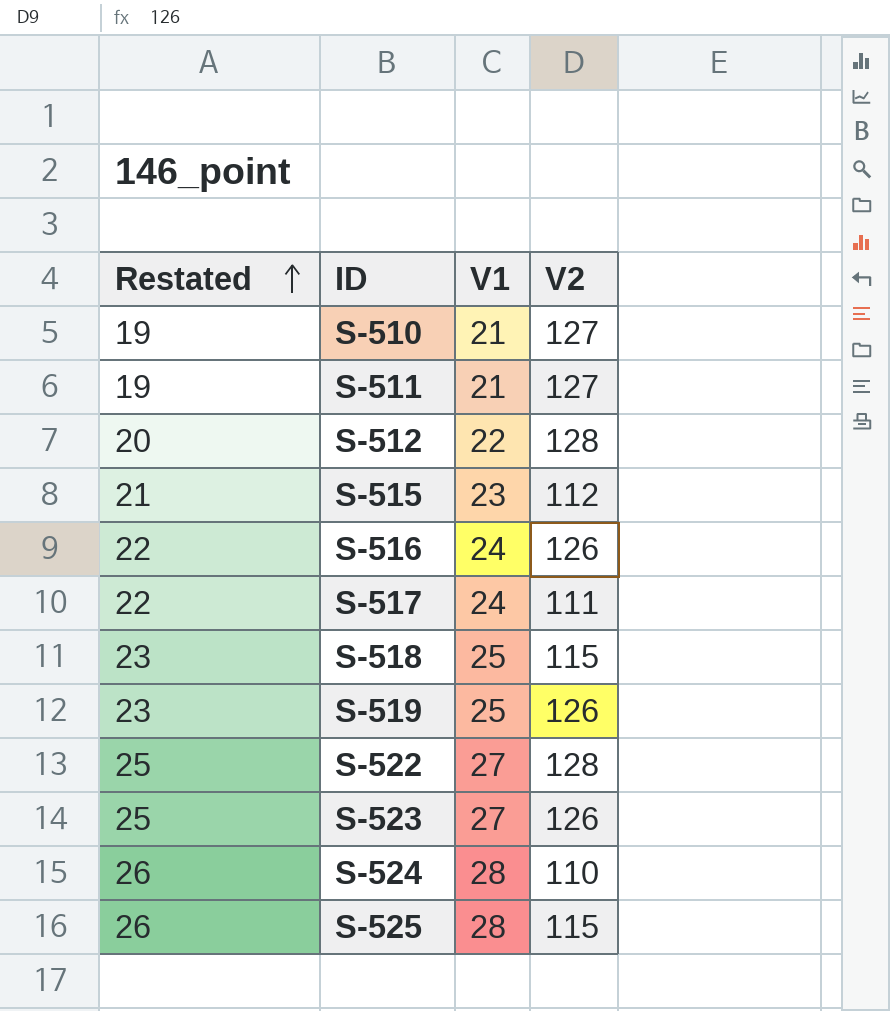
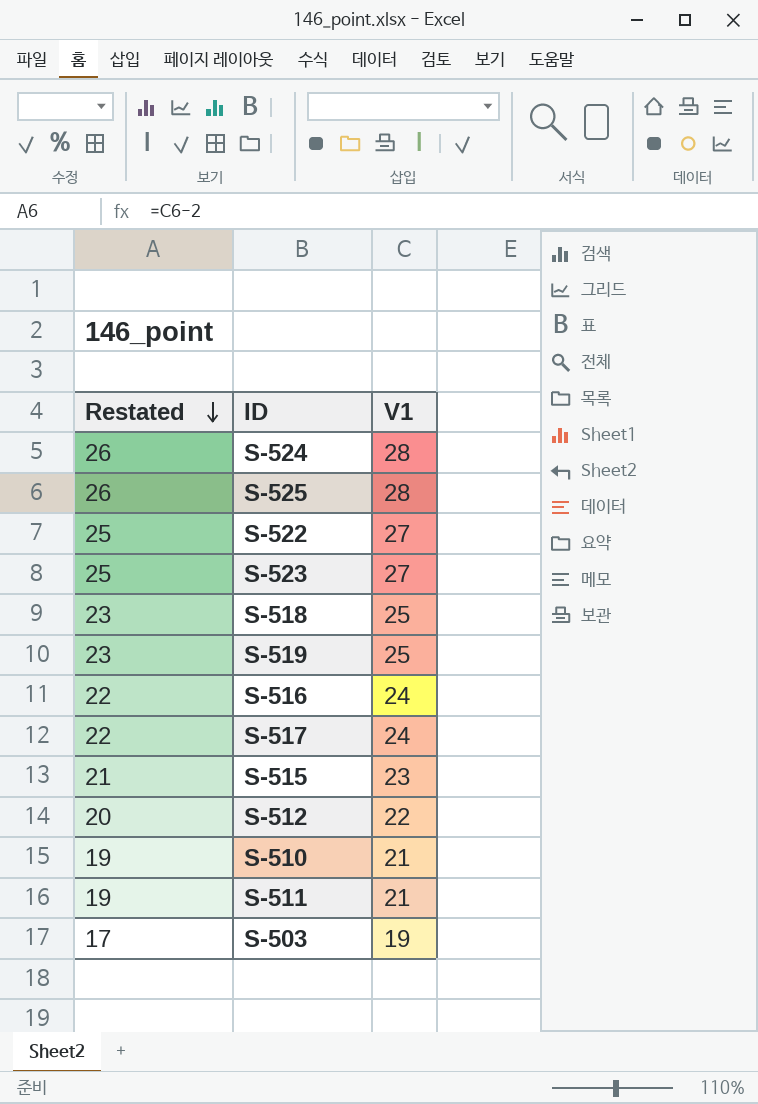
row order: Restated ascending -> Restated descending
column V2 | position: 4 -> none
row S-503: none -> 17 | 19

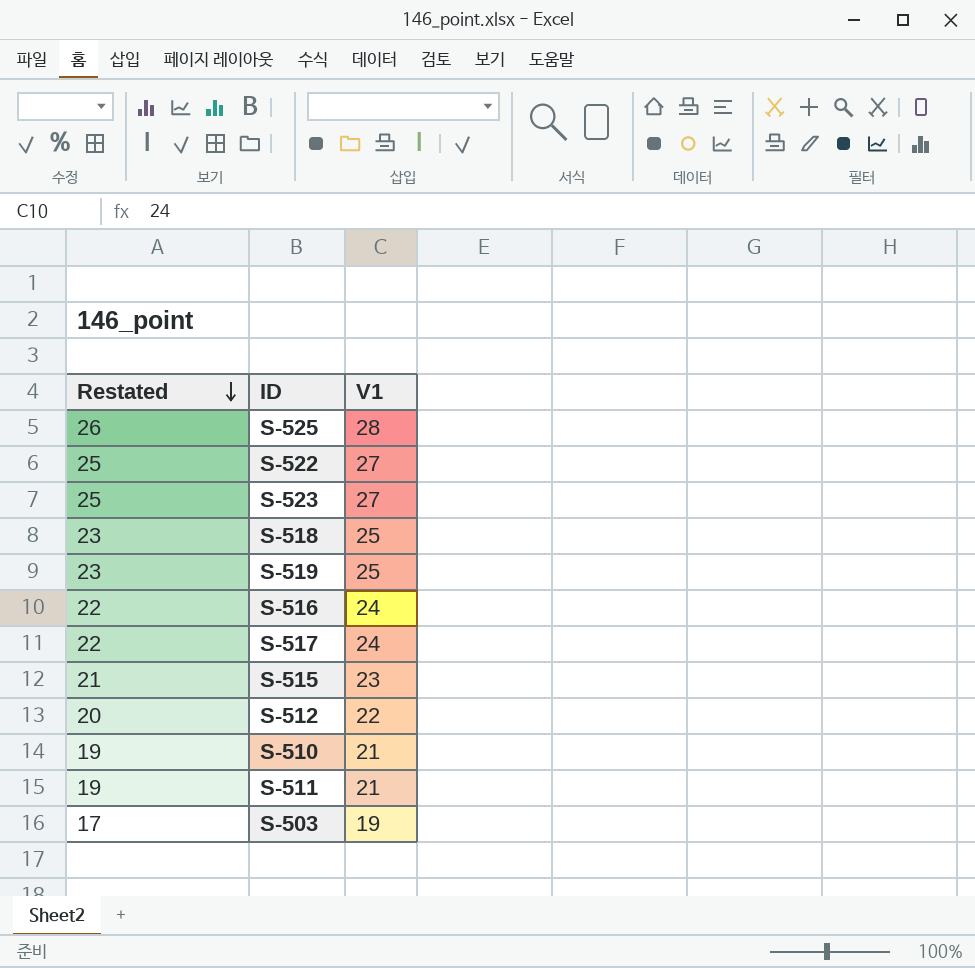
row S-524: 26 | 28 -> none

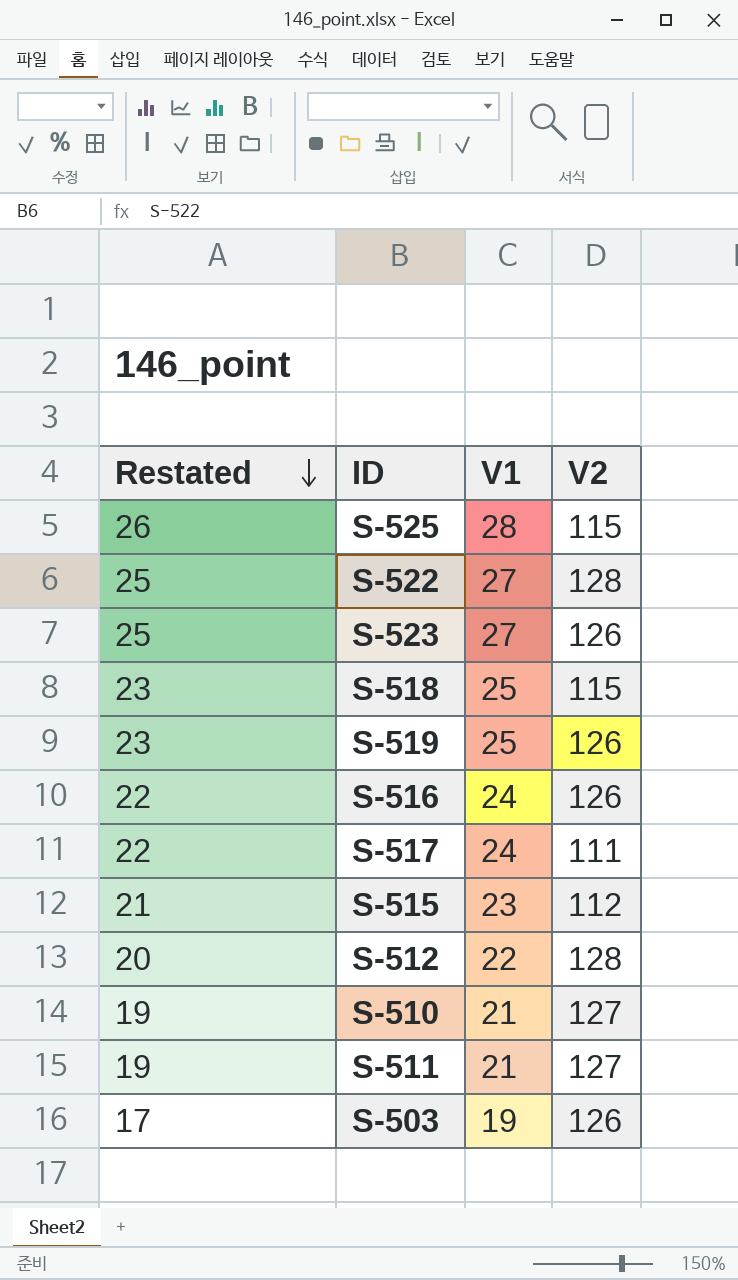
column V2 | position: none -> 4

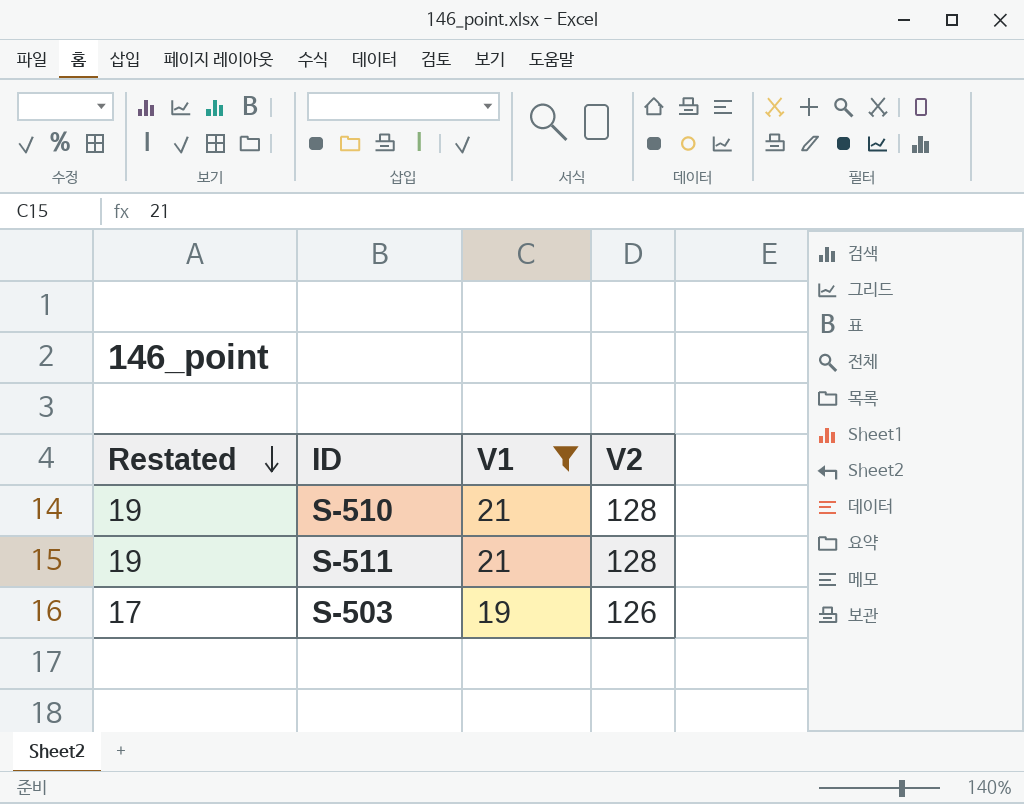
filter: none -> V1 <= 21
S-510 | V2: 127 -> 128
S-511 | V2: 127 -> 128

